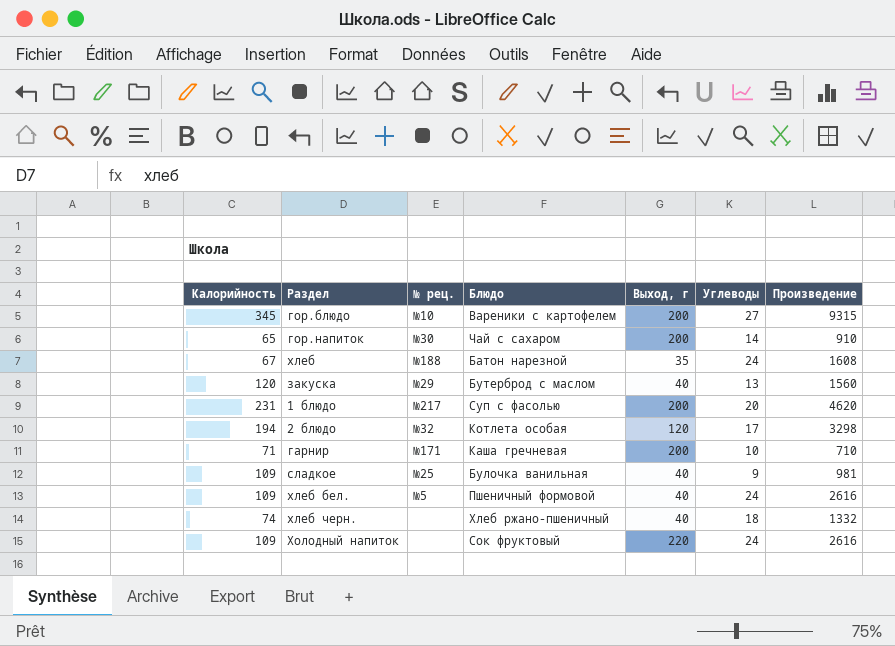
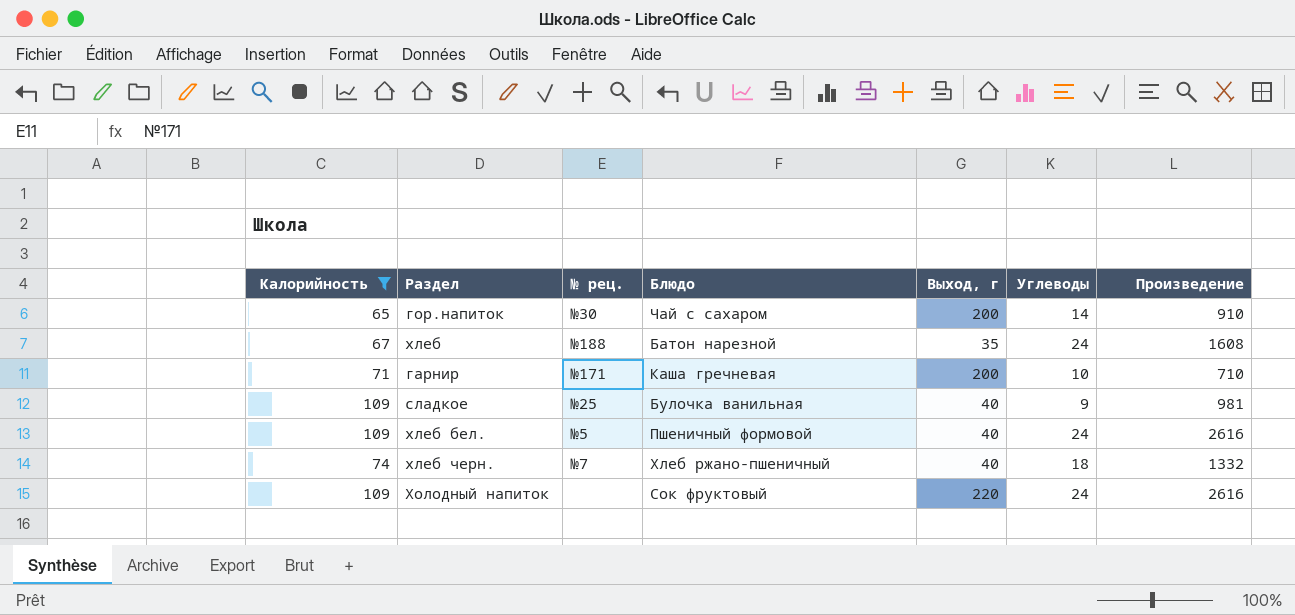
filter: none -> Калорийность <= 109
хлеб черн. | № рец.: none -> №7

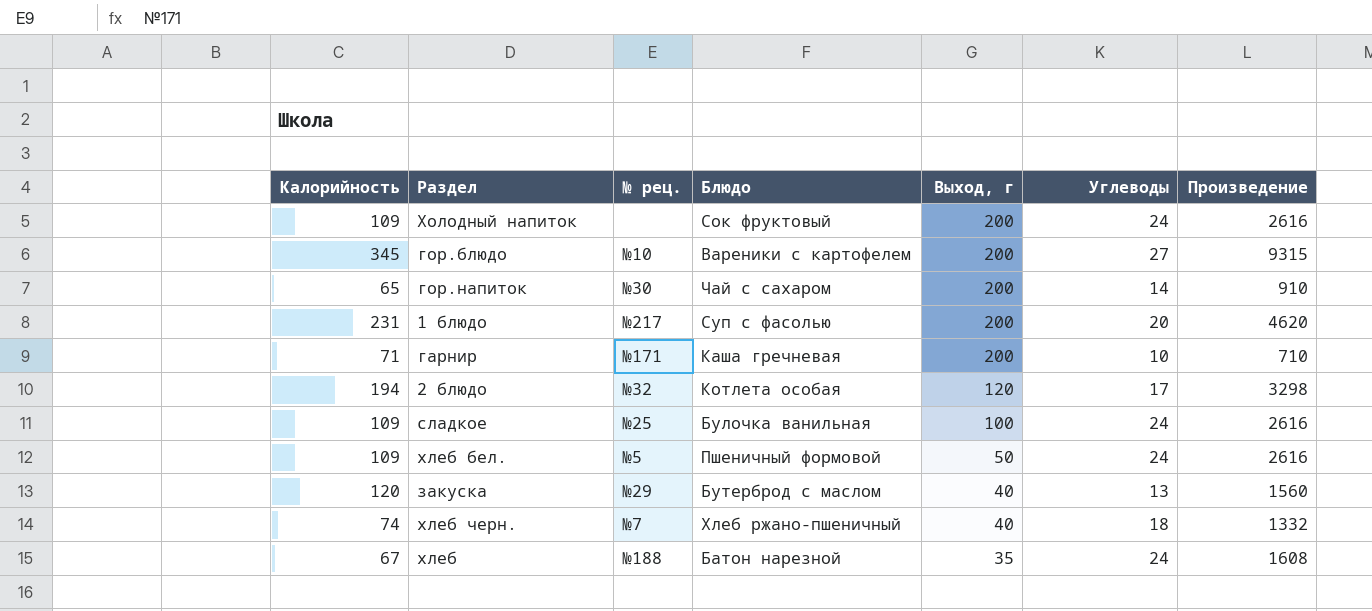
filter: Калорийность <= 109 -> none
row order: none -> Выход, г descending
Холодный напиток | Выход, г: 220 -> 200
сладкое | Выход, г: 40 -> 100
сладкое | Углеводы: 9 -> 24
сладкое | Произведение: 981 -> 2616
хлеб бел. | Выход, г: 40 -> 50

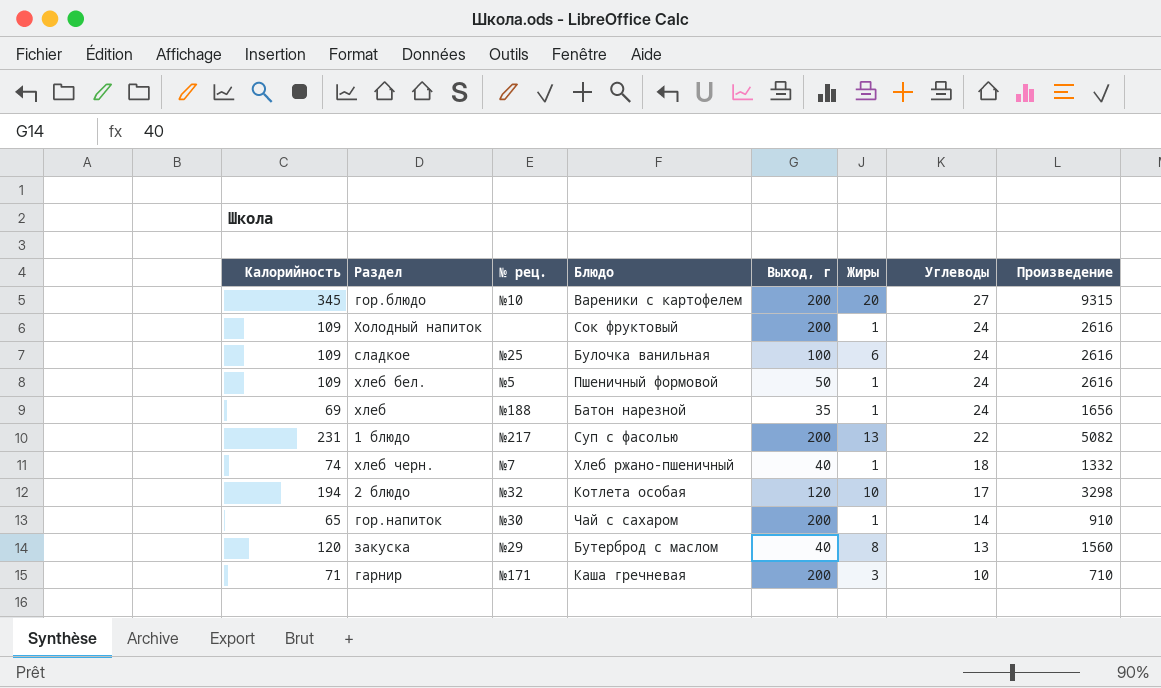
row order: Выход, г descending -> Углеводы descending
column Жиры | position: none -> 6
хлеб | Калорийность: 67 -> 69
хлеб | Произведение: 1608 -> 1656
1 блюдо | Углеводы: 20 -> 22
1 блюдо | Произведение: 4620 -> 5082

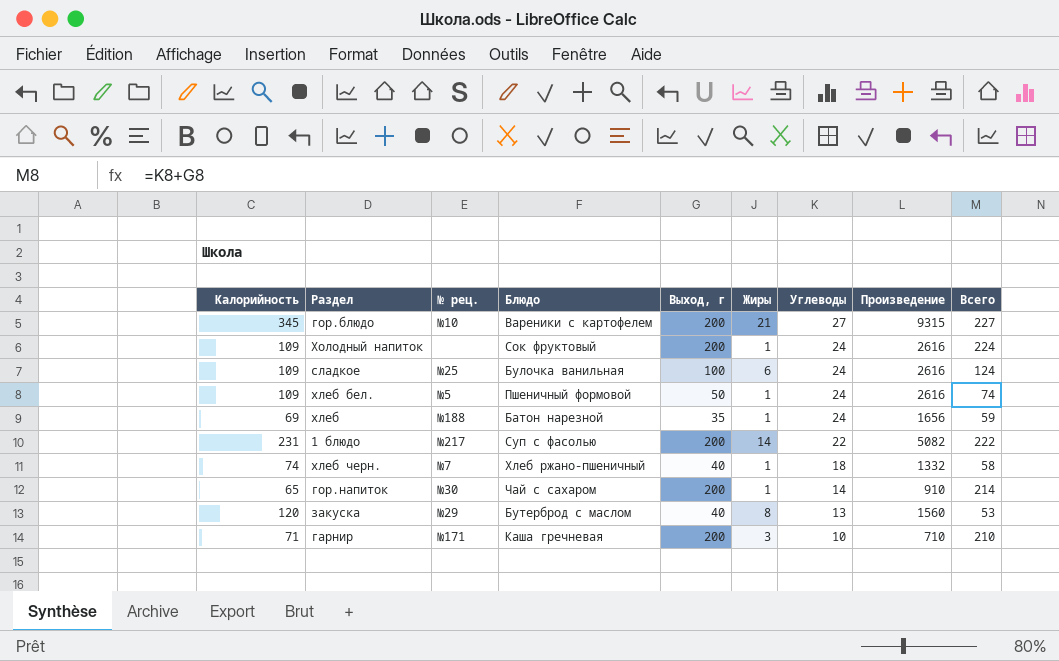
column Всего | formula: none -> [Выход, г] + [Углеводы]
row 2 блюдо: 194 | №32 | Котлета особая | 120 | 10 | 17 | 3298 -> none
гор.блюдо | Жиры: 20 -> 21
1 блюдо | Жиры: 13 -> 14

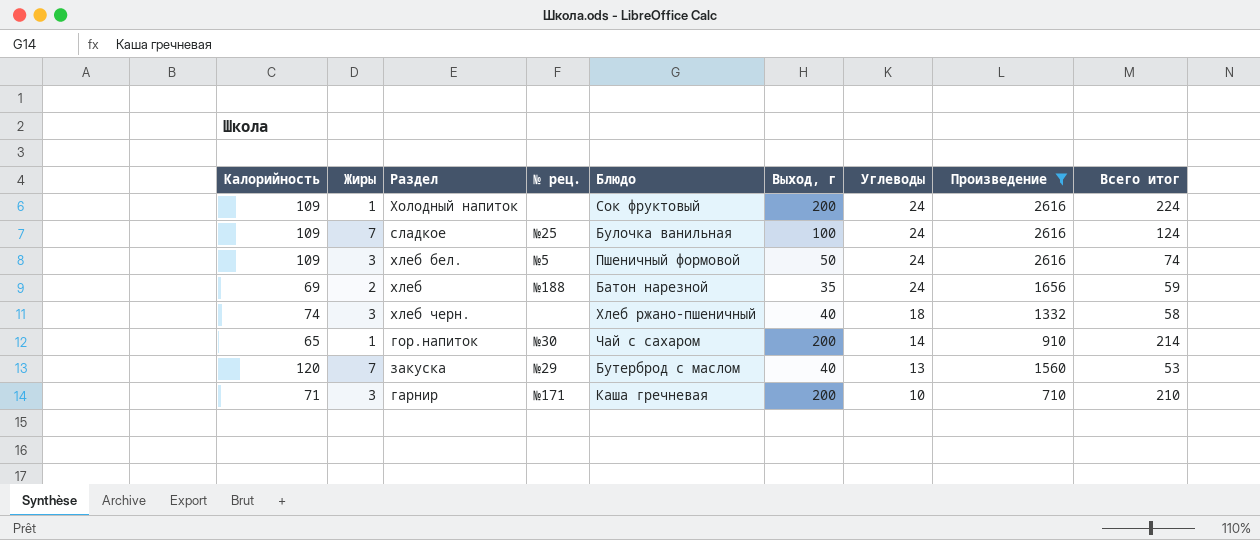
filter: none -> Произведение <= 2616
column Жиры | position: 6 -> 2
column name: Всего -> Всего итог
сладкое | Жиры: 6 -> 7
хлеб бел. | Жиры: 1 -> 3
хлеб | Жиры: 1 -> 2
хлеб черн. | Жиры: 1 -> 3
хлеб черн. | № рец.: №7 -> none
закуска | Жиры: 8 -> 7

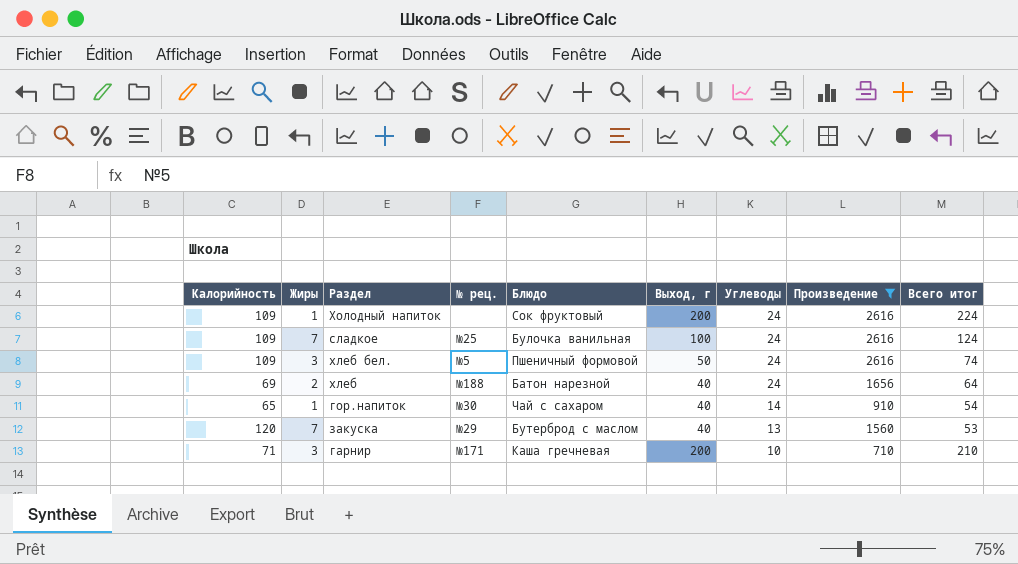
row хлеб черн.: 74 | 3 | none | Хлеб ржано-пшеничный | 40 | 18 | 1332 | 58 -> none
хлеб | Выход, г: 35 -> 40
хлеб | Всего итог: 59 -> 64
гор.напиток | Выход, г: 200 -> 40
гор.напиток | Всего итог: 214 -> 54

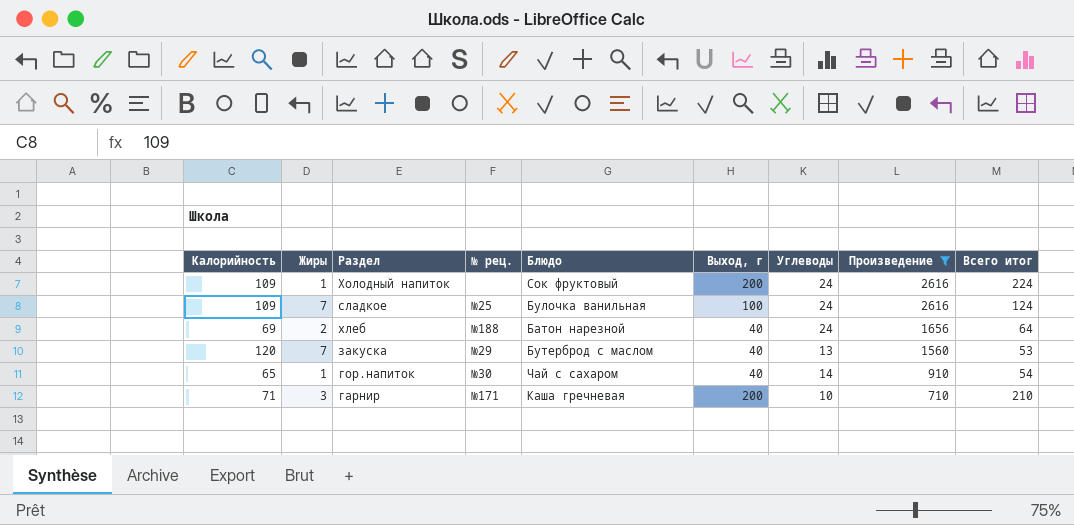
row order: Углеводы descending -> Произведение descending
row хлеб бел.: 109 | 3 | №5 | Пшеничный формовой | 50 | 24 | 2616 | 74 -> none

